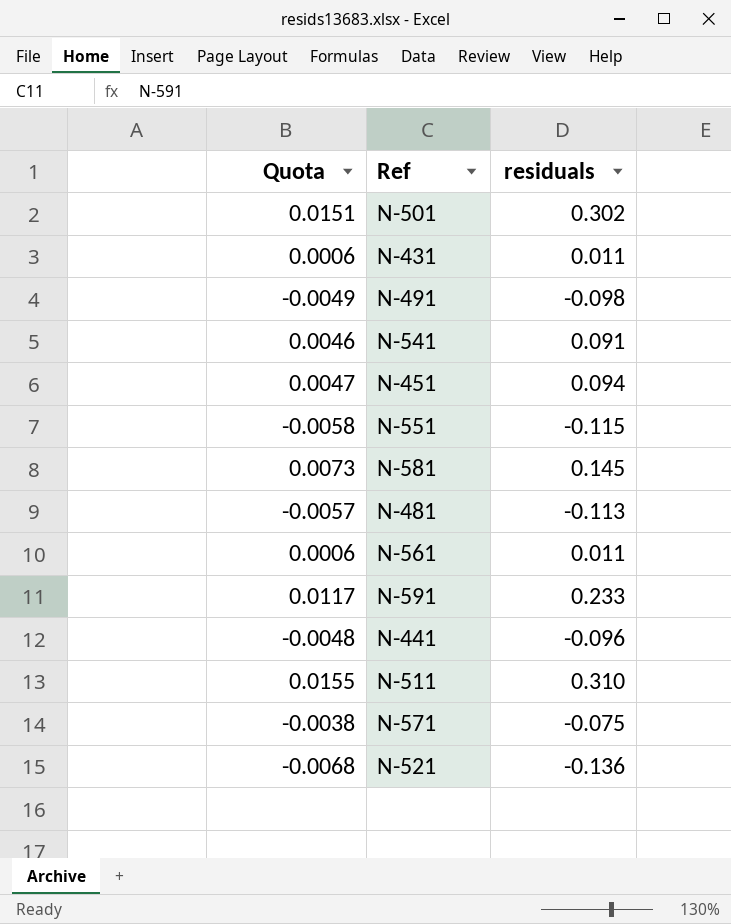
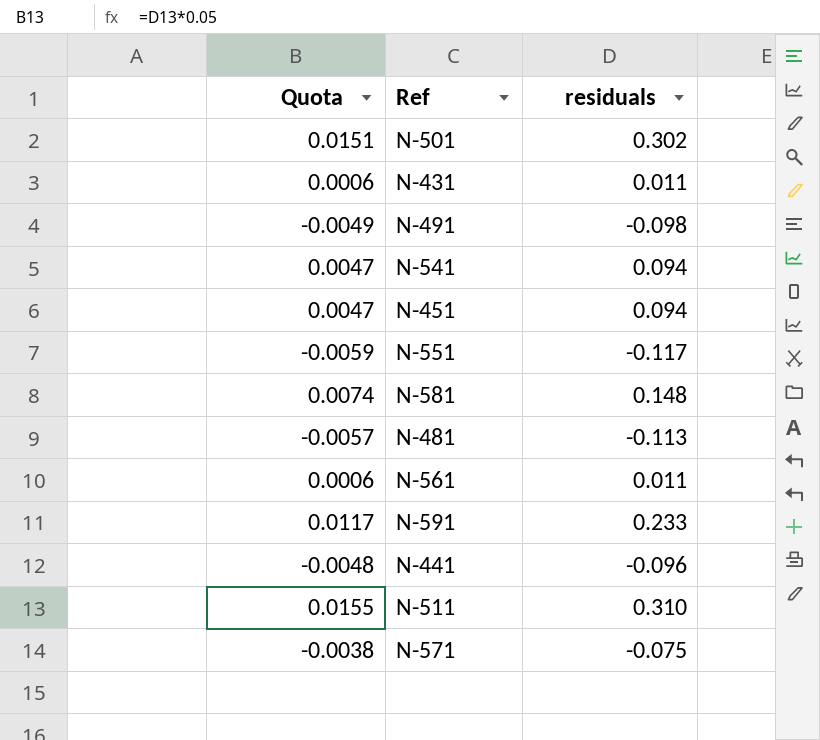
row N-521: -0.0068 | -0.136 -> none
N-541 | Quota: 0.0046 -> 0.0047
N-541 | residuals: 0.091 -> 0.094
N-551 | Quota: -0.0058 -> -0.0059
N-551 | residuals: -0.115 -> -0.117
N-581 | Quota: 0.0073 -> 0.0074
N-581 | residuals: 0.145 -> 0.148

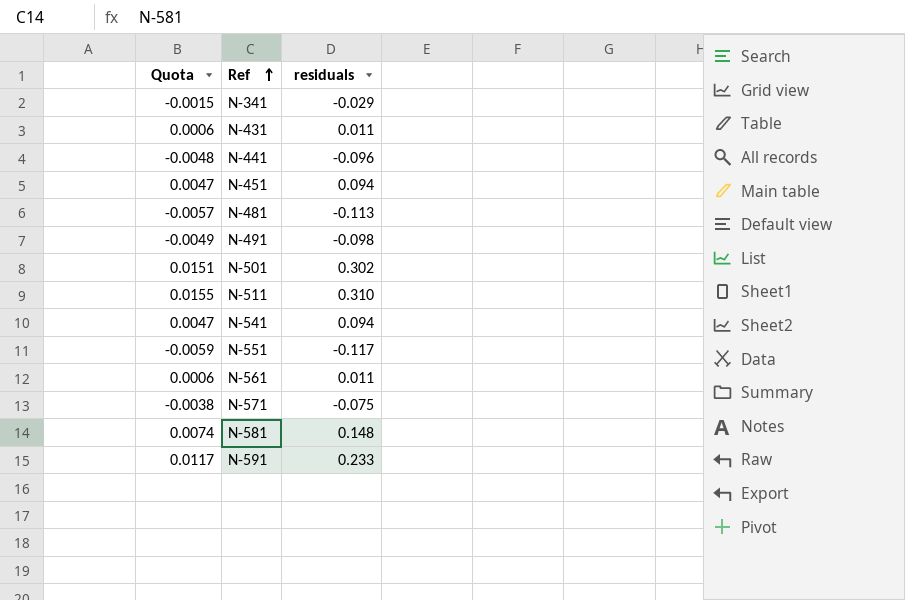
row order: none -> Ref ascending
row N-341: none -> -0.0015 | -0.029

